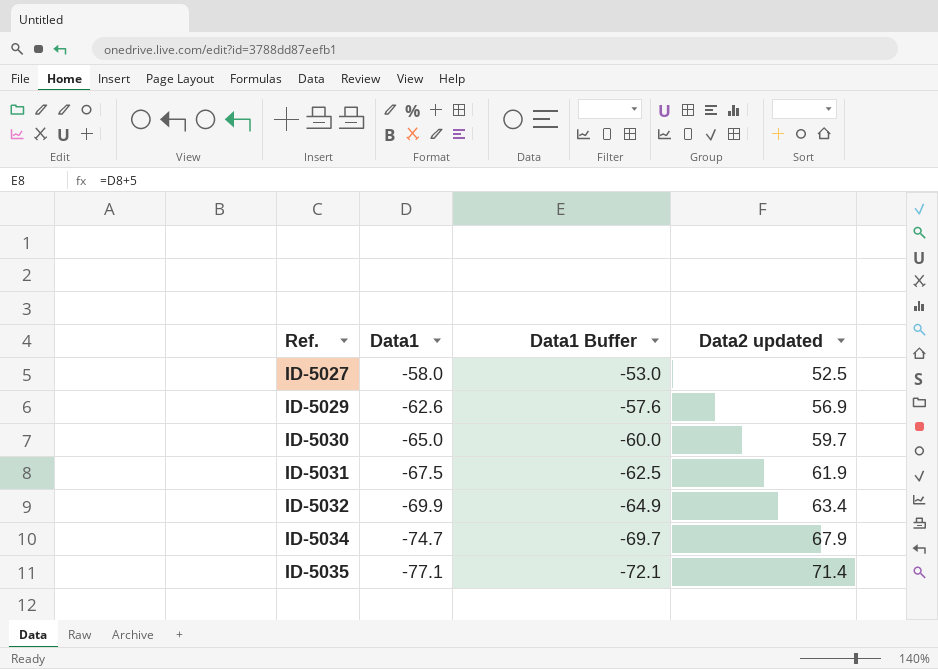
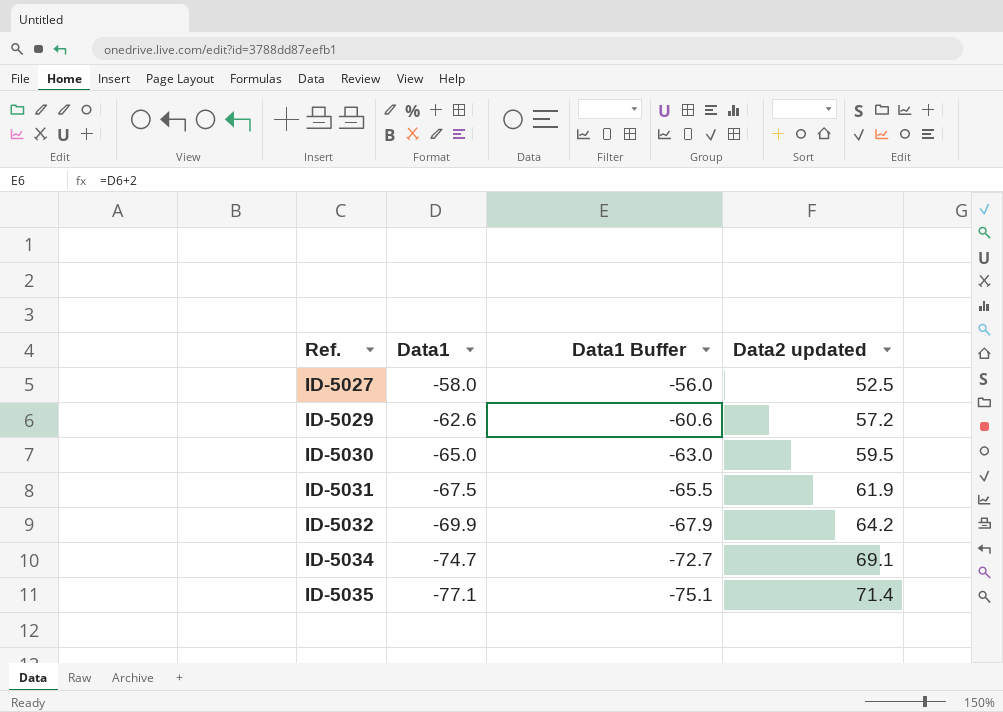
column Data1 Buffer | formula: [Data1] + 5 -> [Data1] + 2
ID-5029 | Data2 updated: 56.9 -> 57.2
ID-5030 | Data2 updated: 59.7 -> 59.5
ID-5032 | Data2 updated: 63.4 -> 64.2
ID-5034 | Data2 updated: 67.9 -> 69.1

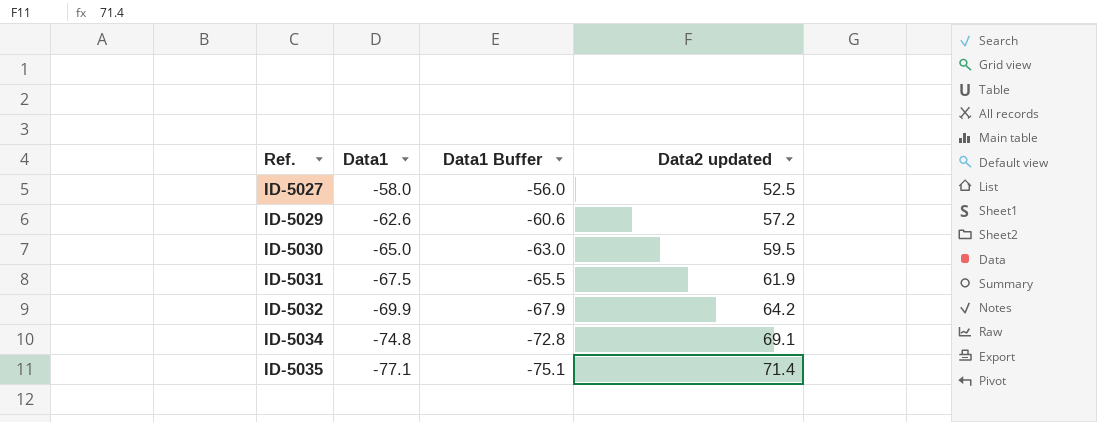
ID-5034 | Data1: -74.7 -> -74.8
ID-5034 | Data1 Buffer: -72.7 -> -72.8

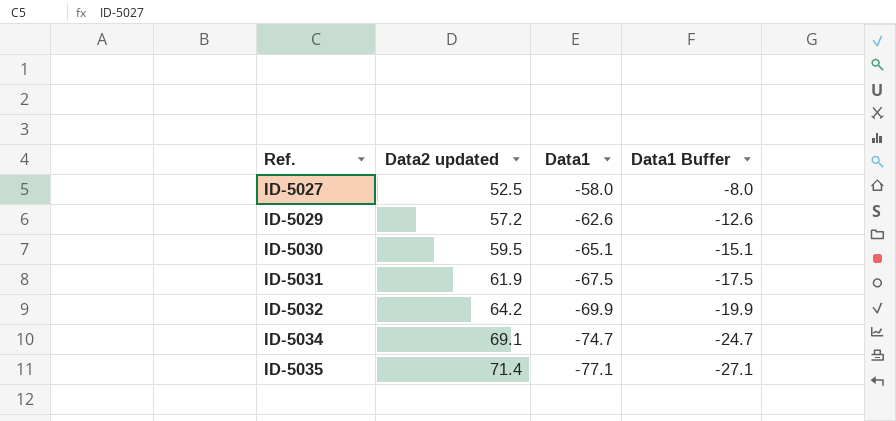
column Data2 updated | position: 4 -> 2
column Data1 Buffer | formula: [Data1] + 2 -> [Data1] + 50
ID-5030 | Data1: -65.0 -> -65.1
ID-5034 | Data1: -74.8 -> -74.7

